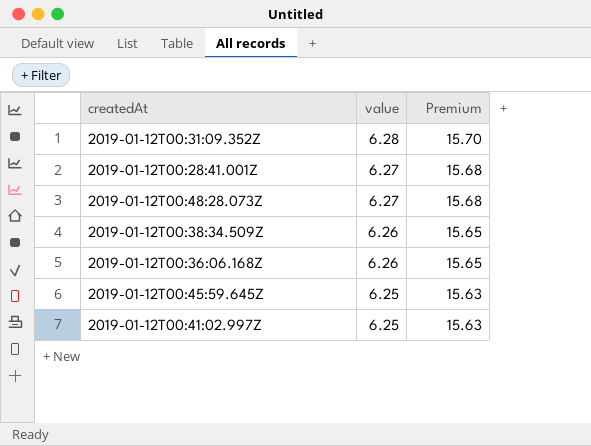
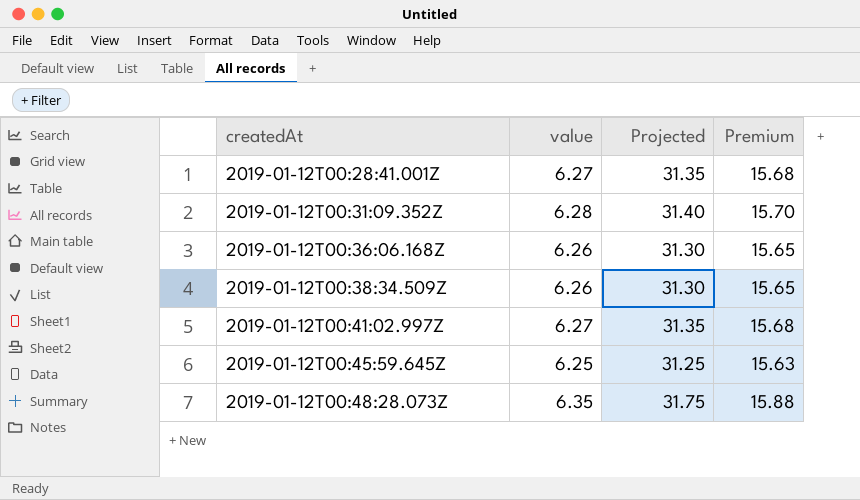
row order: value descending -> createdAt ascending
column Projected | formula: none -> [value] * 5
2019-01-12T00:41:02.997Z | value: 6.25 -> 6.27
2019-01-12T00:41:02.997Z | Premium: 15.63 -> 15.68
2019-01-12T00:48:28.073Z | value: 6.27 -> 6.35
2019-01-12T00:48:28.073Z | Premium: 15.68 -> 15.88

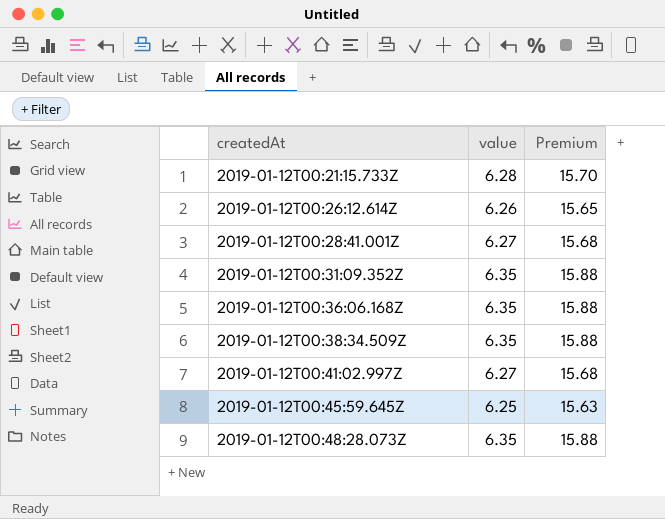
column Projected | formula: [value] * 5 -> none
row 2019-01-12T00:21:15.733Z: none -> 6.28 | 15.70
row 2019-01-12T00:26:12.614Z: none -> 6.26 | 15.65
2019-01-12T00:31:09.352Z | value: 6.28 -> 6.35
2019-01-12T00:31:09.352Z | Premium: 15.70 -> 15.88
2019-01-12T00:36:06.168Z | value: 6.26 -> 6.35
2019-01-12T00:36:06.168Z | Premium: 15.65 -> 15.88
2019-01-12T00:38:34.509Z | value: 6.26 -> 6.35
2019-01-12T00:38:34.509Z | Premium: 15.65 -> 15.88

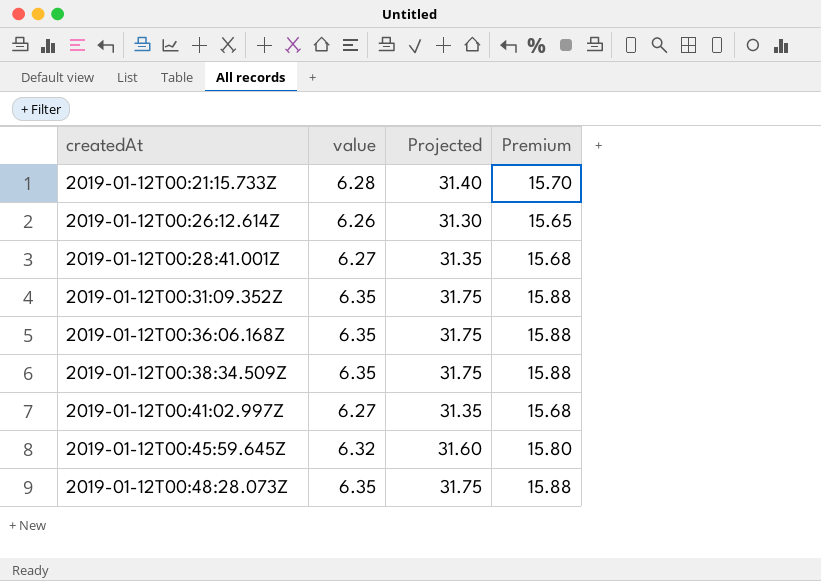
column Projected | formula: none -> [value] * 5
2019-01-12T00:45:59.645Z | value: 6.25 -> 6.32
2019-01-12T00:45:59.645Z | Premium: 15.63 -> 15.80

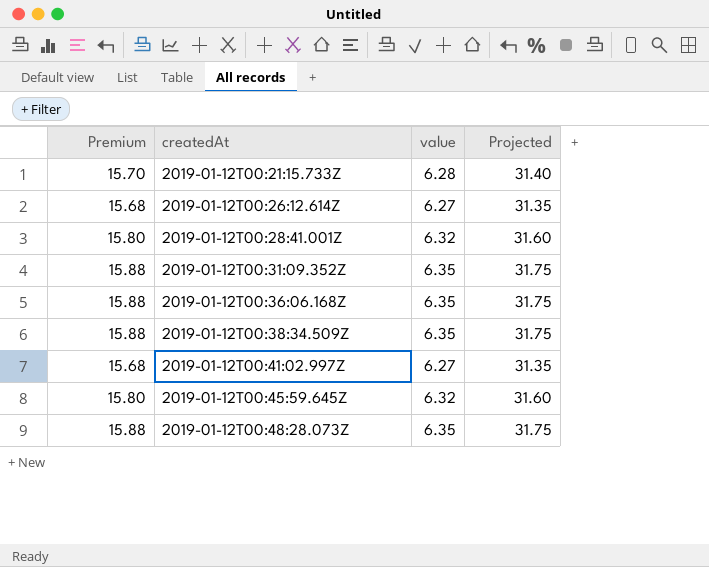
column Premium | position: 4 -> 1
2019-01-12T00:26:12.614Z | Premium: 15.65 -> 15.68
2019-01-12T00:26:12.614Z | value: 6.26 -> 6.27
2019-01-12T00:26:12.614Z | Projected: 31.30 -> 31.35
2019-01-12T00:28:41.001Z | Premium: 15.68 -> 15.80
2019-01-12T00:28:41.001Z | value: 6.27 -> 6.32
2019-01-12T00:28:41.001Z | Projected: 31.35 -> 31.60

